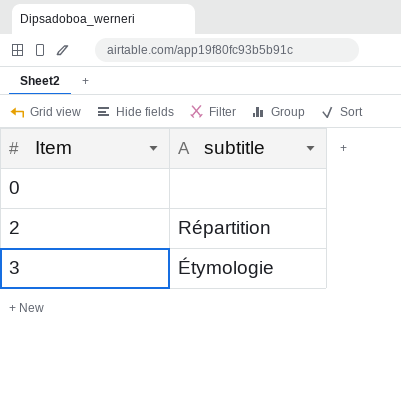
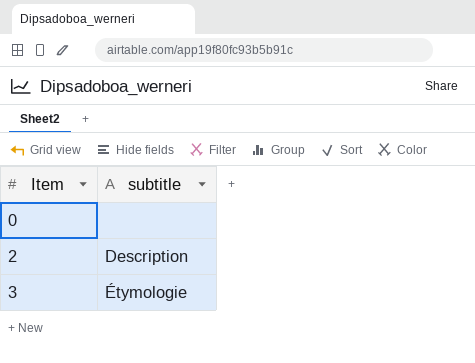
2 | subtitle: Répartition -> Description

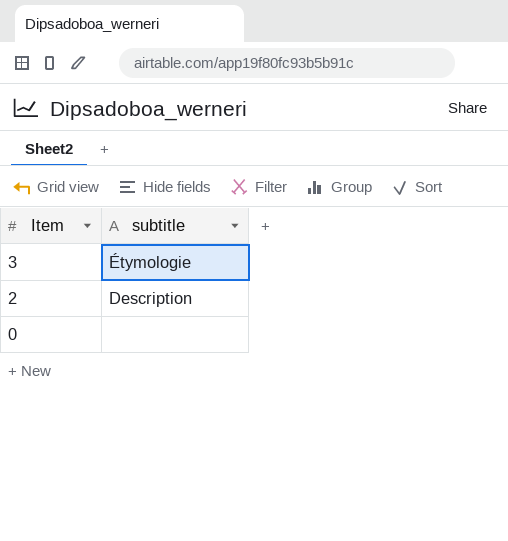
row order: Item ascending -> Item descending

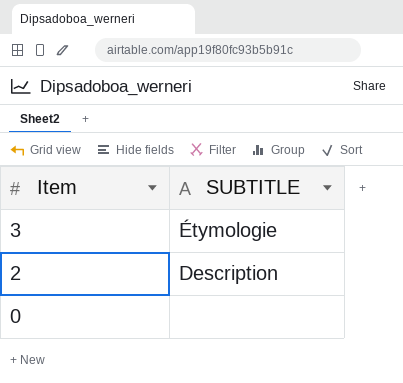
column name: subtitle -> SUBTITLE

